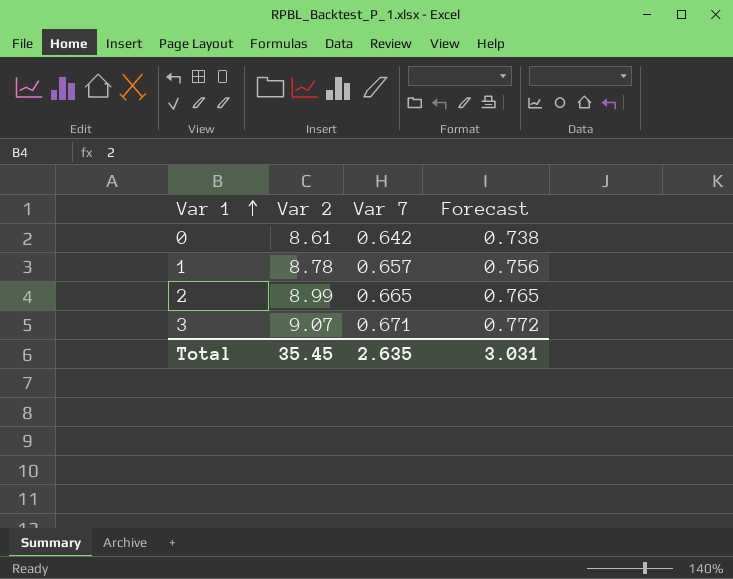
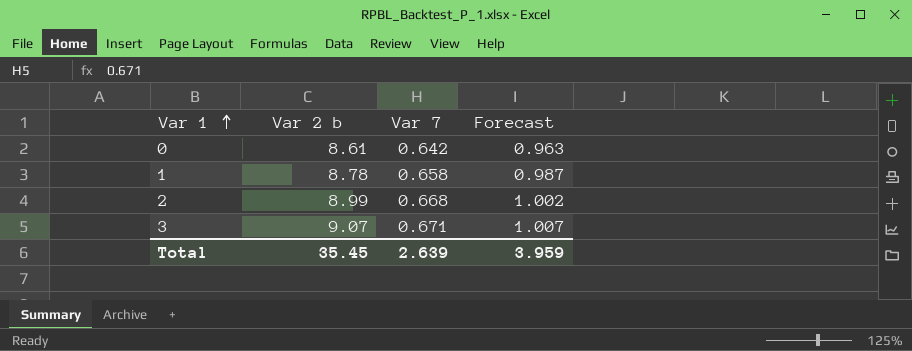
column name: Var 2 -> Var 2 b
column Forecast | formula: [Var 7] * 1.15 -> [Var 7] * 1.5
1 | Var 7: 0.657 -> 0.658
2 | Var 7: 0.665 -> 0.668
Total | Var 7: 2.635 -> 2.639
Total | Forecast: 3.031 -> 3.959

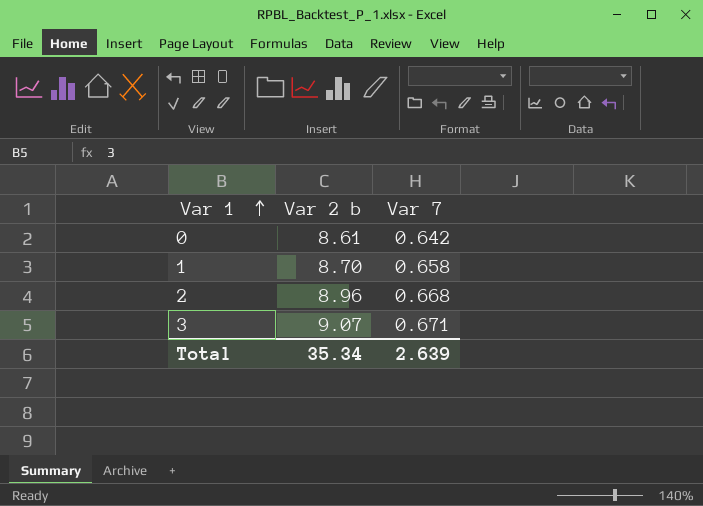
column Forecast | formula: [Var 7] * 1.5 -> none
1 | Var 2 b: 8.78 -> 8.70
2 | Var 2 b: 8.99 -> 8.96
Total | Var 2 b: 35.45 -> 35.34

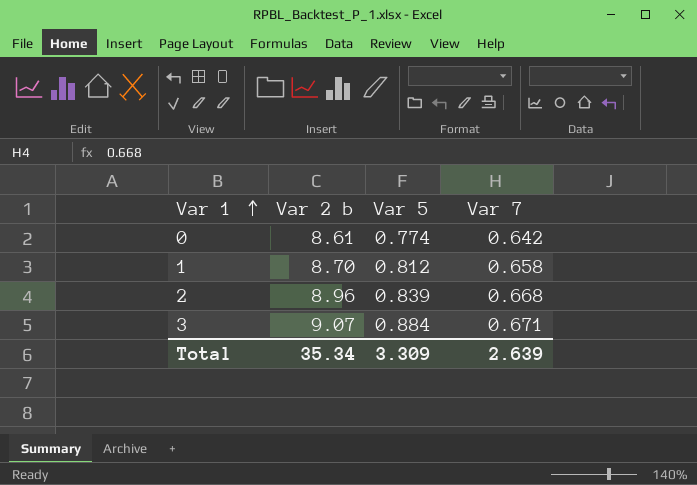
column Var 5 | position: none -> 3

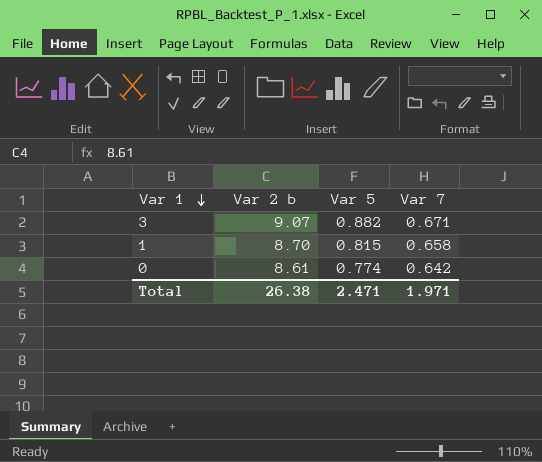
row order: Var 1 ascending -> Var 1 descending
row 2: 8.96 | 0.839 | 0.668 -> none
3 | Var 5: 0.884 -> 0.882
1 | Var 5: 0.812 -> 0.815
Total | Var 2 b: 35.34 -> 26.38
Total | Var 5: 3.309 -> 2.471
Total | Var 7: 2.639 -> 1.971

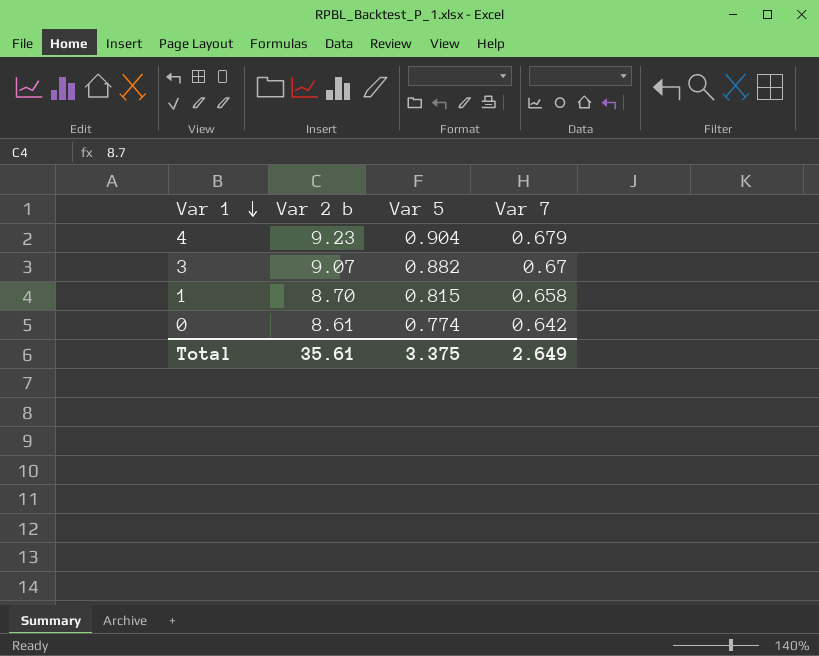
row 4: none -> 9.23 | 0.904 | 0.679
3 | Var 7: 0.671 -> 0.67
Total | Var 2 b: 26.38 -> 35.61
Total | Var 5: 2.471 -> 3.375
Total | Var 7: 1.971 -> 2.649

